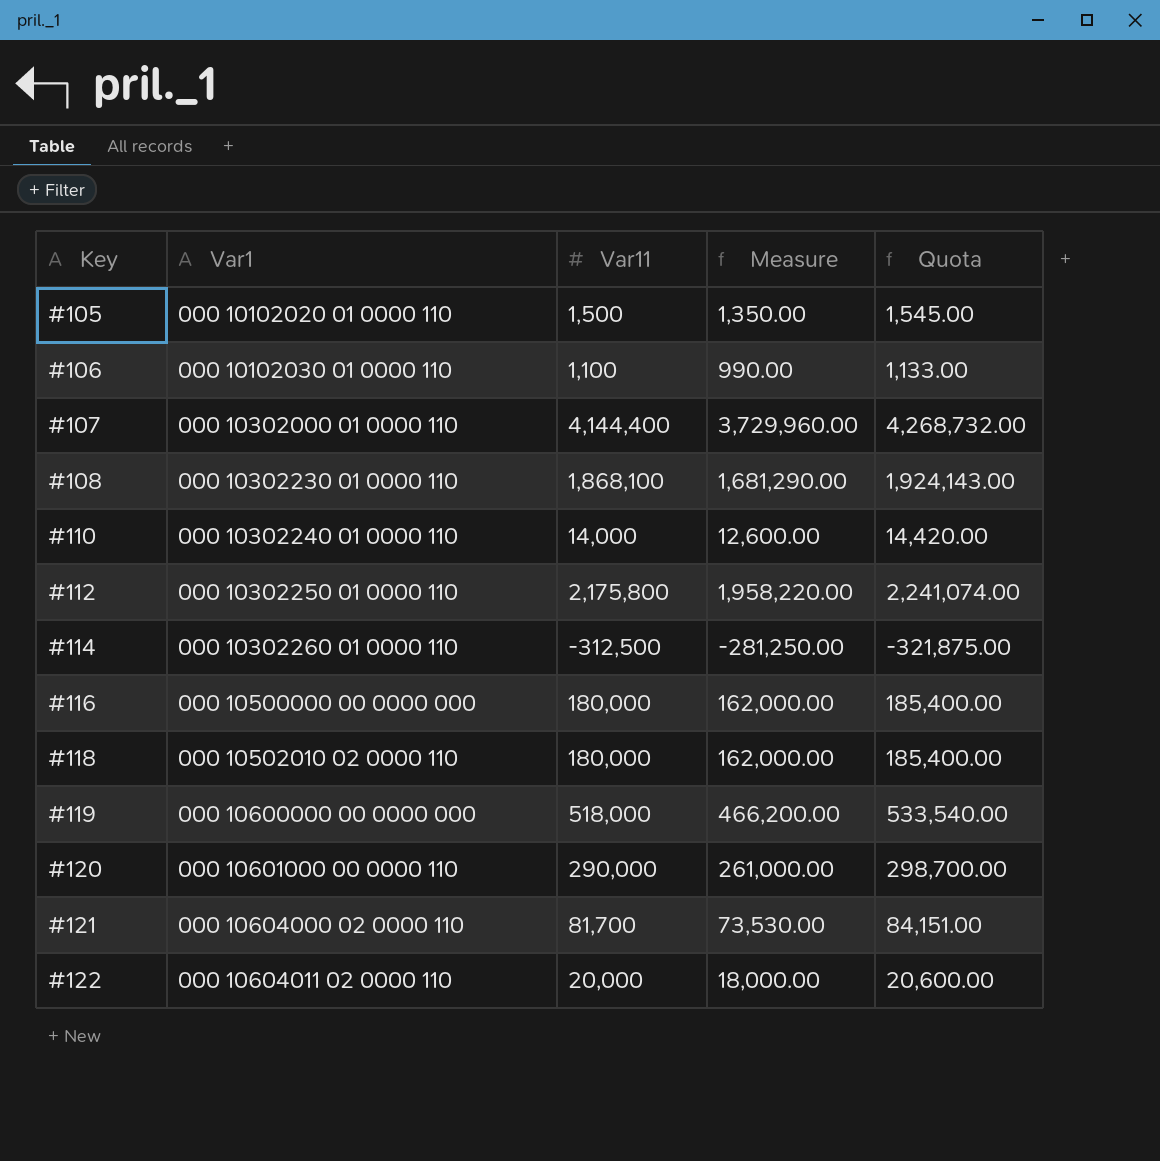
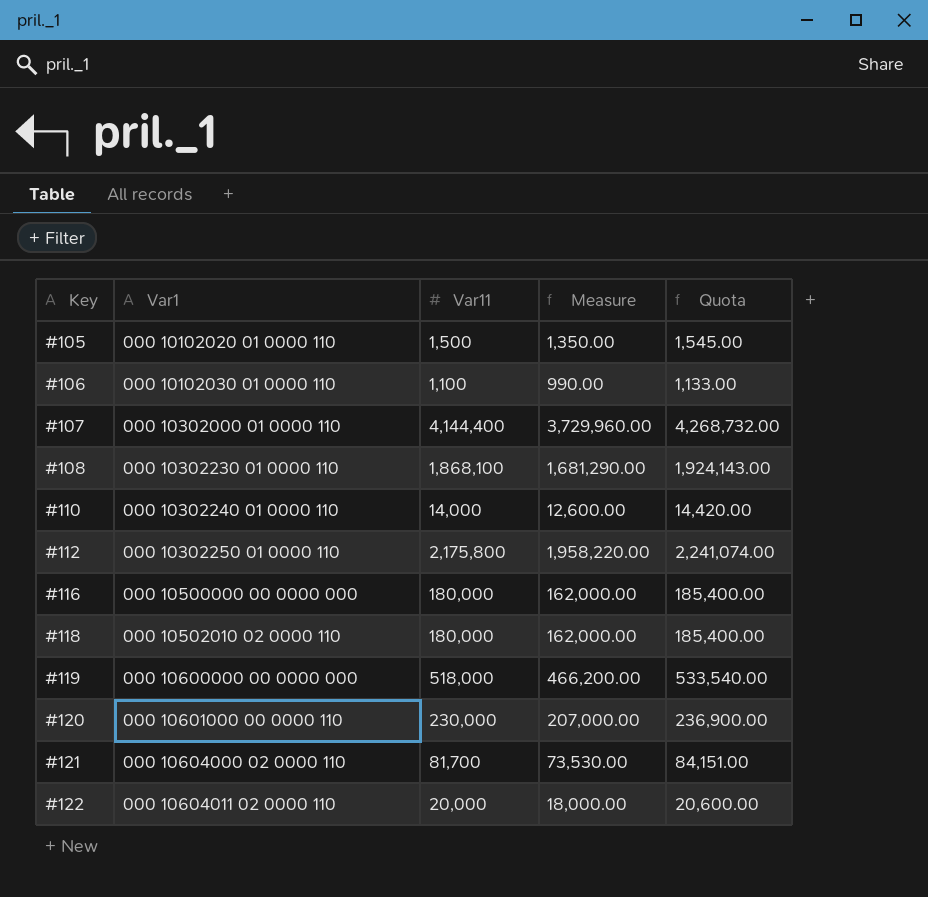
row #114: 000 10302260 01 0000 110 | -312,500 | -281,250.00 | -321,875.00 -> none
#120 | Var11: 290,000 -> 230,000
#120 | Measure: 261,000.00 -> 207,000.00
#120 | Quota: 298,700.00 -> 236,900.00

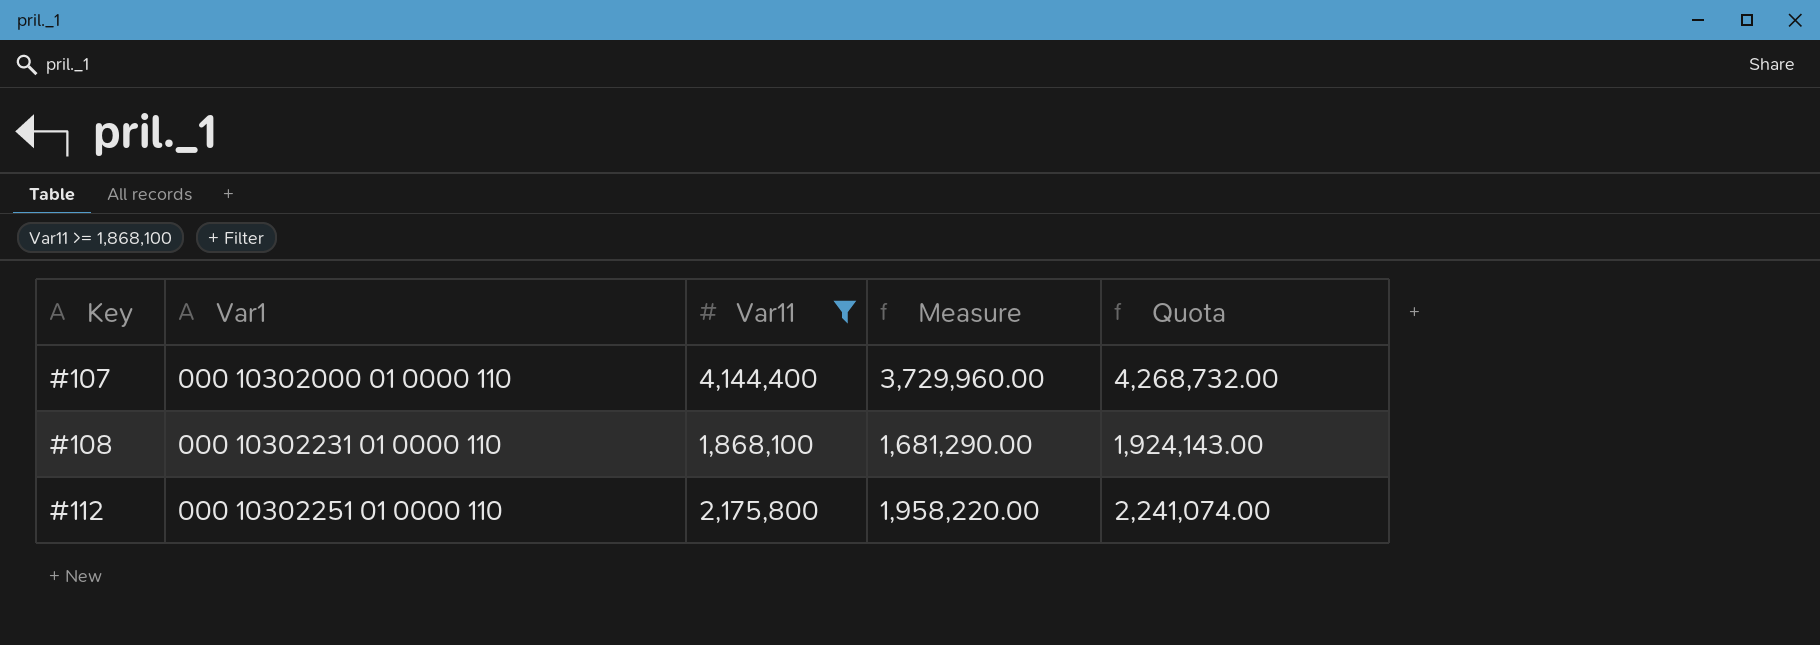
filter: none -> Var11 >= 1,868,100
#108 | Var1: 000 10302230 01 0000 110 -> 000 10302231 01 0000 110
#112 | Var1: 000 10302250 01 0000 110 -> 000 10302251 01 0000 110

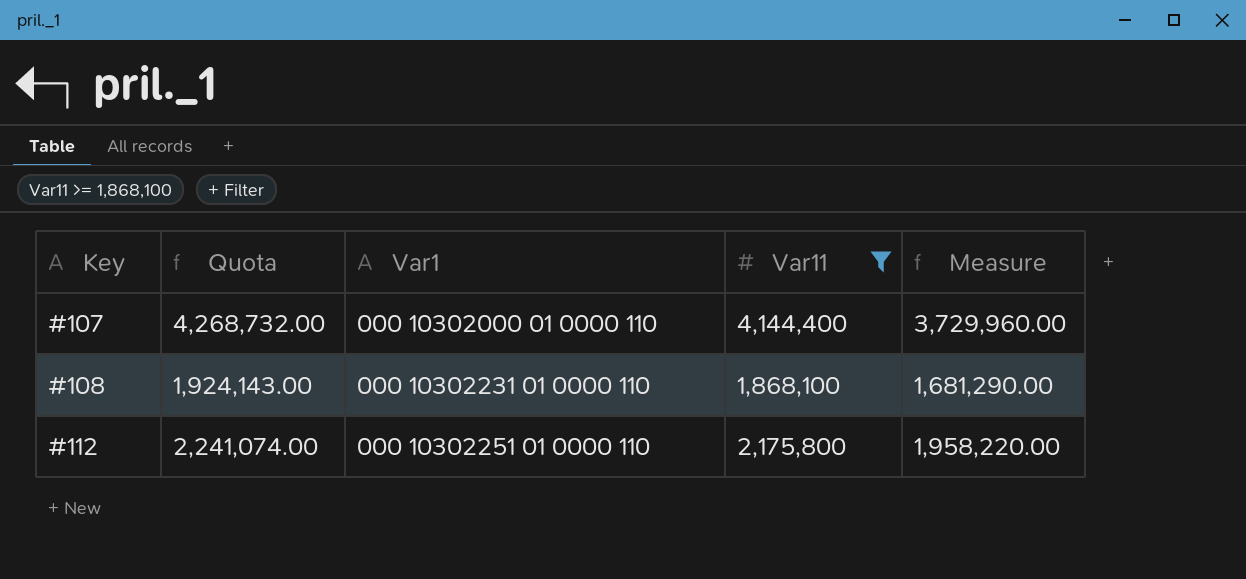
column Quota | position: 5 -> 2

